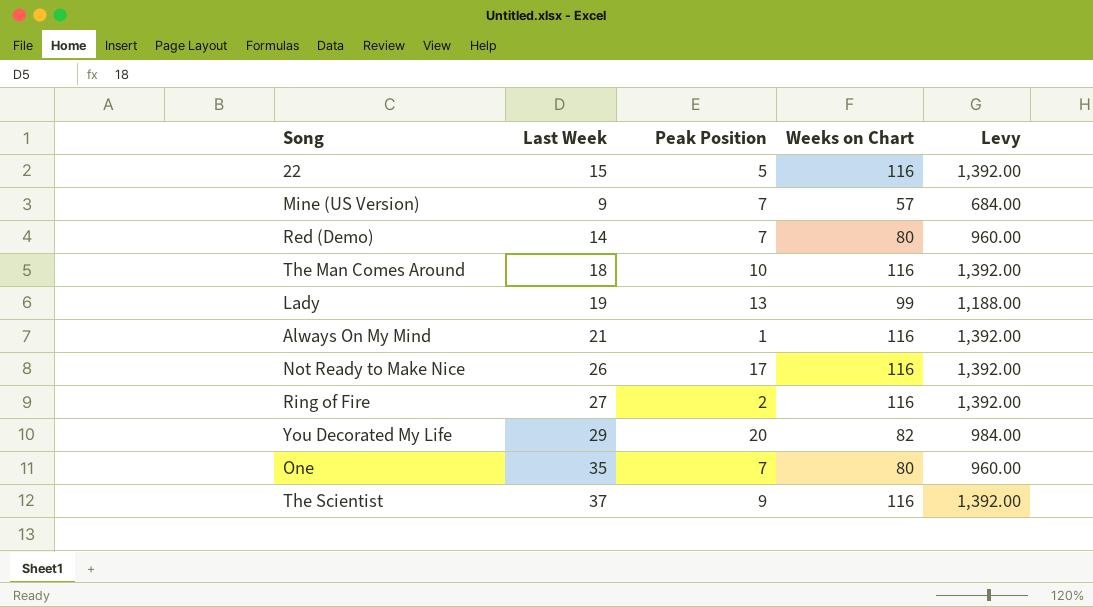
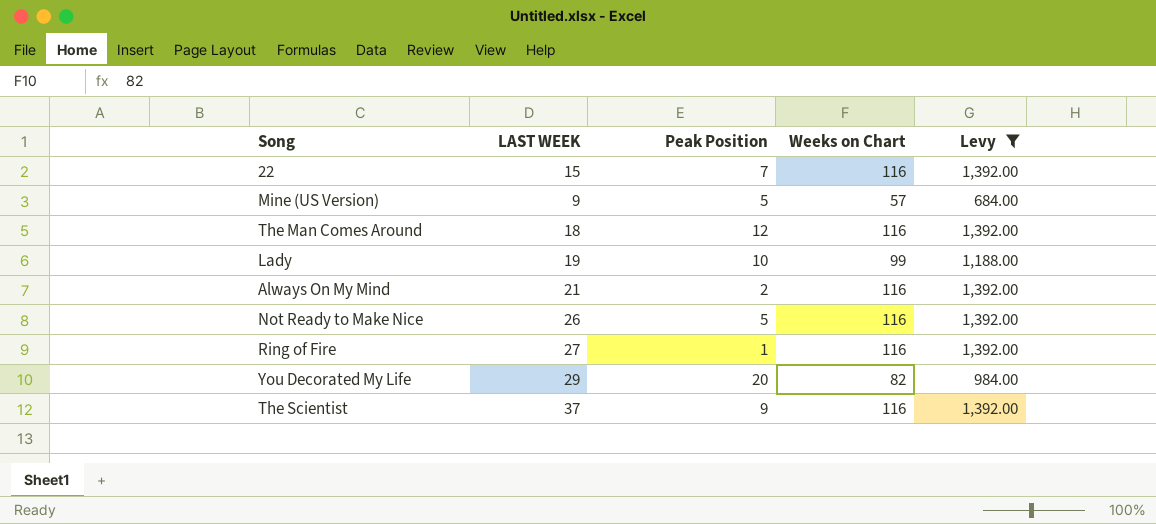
filter: none -> Levy != 960.00
column name: Last Week -> LAST WEEK
22 | Peak Position: 5 -> 7
Mine (US Version) | Peak Position: 7 -> 5
The Man Comes Around | Peak Position: 10 -> 12
Lady | Peak Position: 13 -> 10
Always On My Mind | Peak Position: 1 -> 2
Not Ready to Make Nice | Peak Position: 17 -> 5
Ring of Fire | Peak Position: 2 -> 1

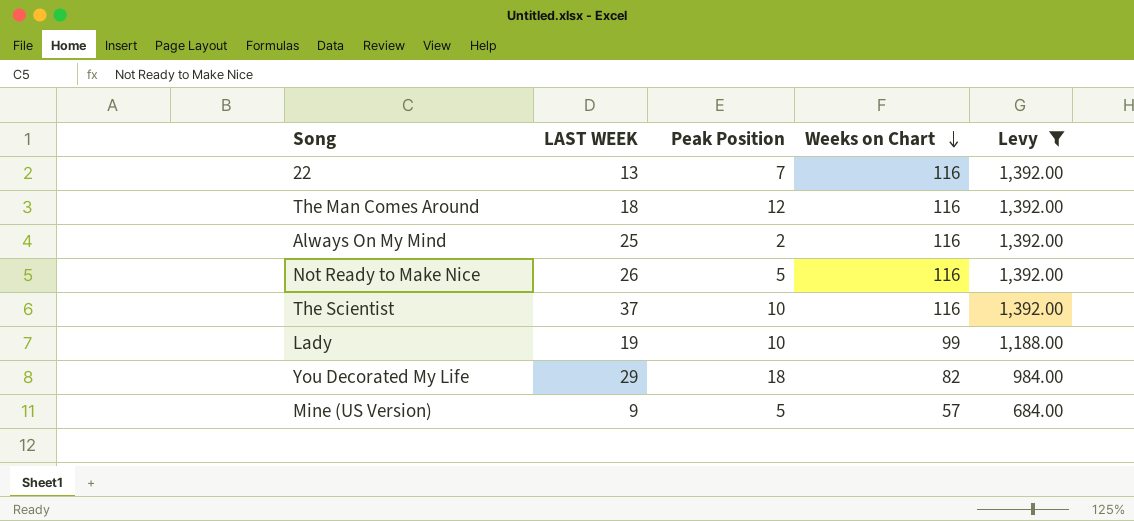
row order: none -> Weeks on Chart descending
row Ring of Fire: 27 | 1 | 116 | 1,392.00 -> none
22 | LAST WEEK: 15 -> 13
Always On My Mind | LAST WEEK: 21 -> 25
The Scientist | Peak Position: 9 -> 10
You Decorated My Life | Peak Position: 20 -> 18

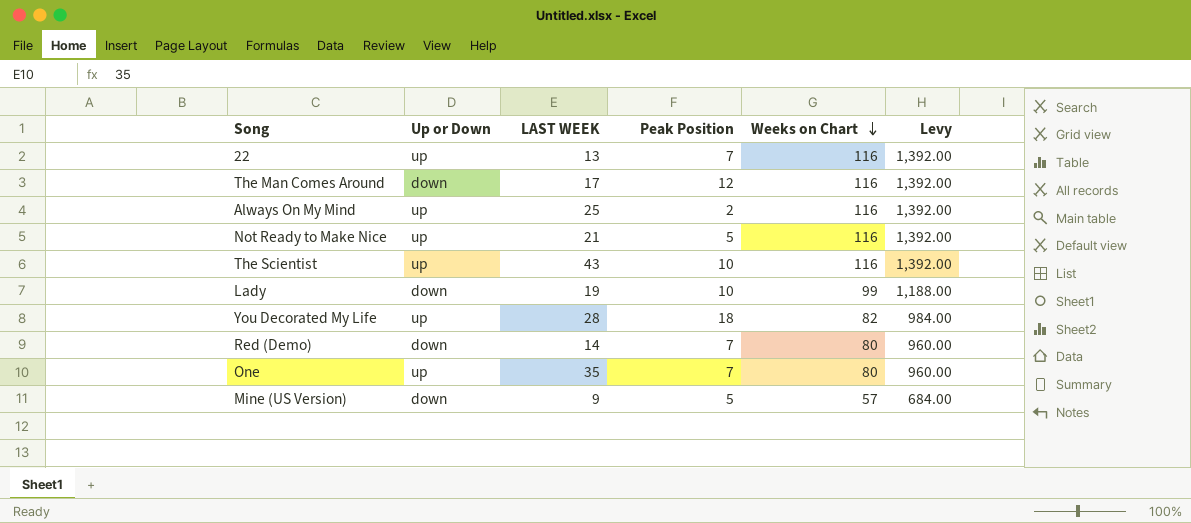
filter: Levy != 960.00 -> none
column Up or Down | position: none -> 2
The Man Comes Around | LAST WEEK: 18 -> 17
Not Ready to Make Nice | LAST WEEK: 26 -> 21
The Scientist | LAST WEEK: 37 -> 43
You Decorated My Life | LAST WEEK: 29 -> 28

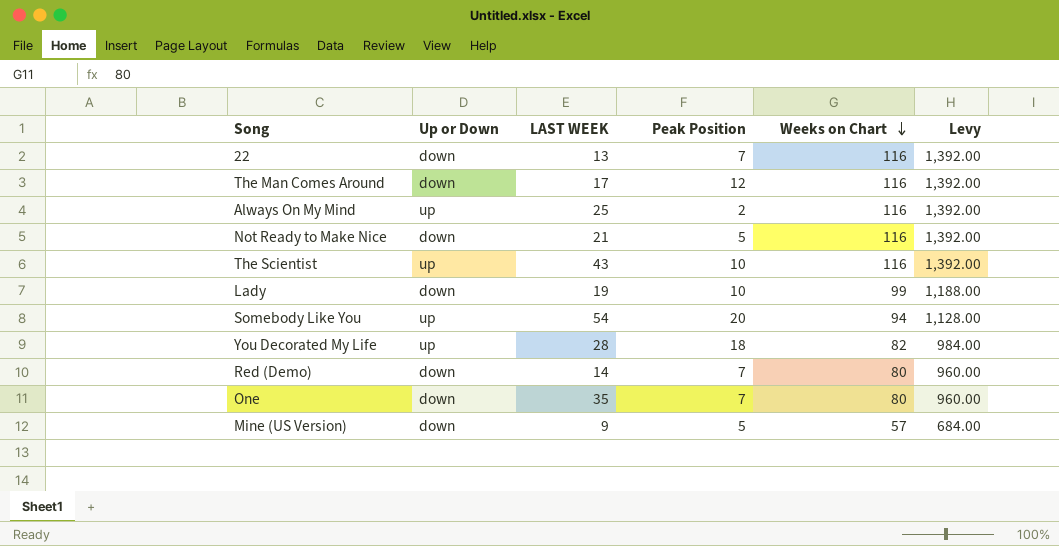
22 | Up or Down: up -> down
Not Ready to Make Nice | Up or Down: up -> down
row Somebody Like You: none -> up | 54 | 20 | 94 | 1,128.00
One | Up or Down: up -> down

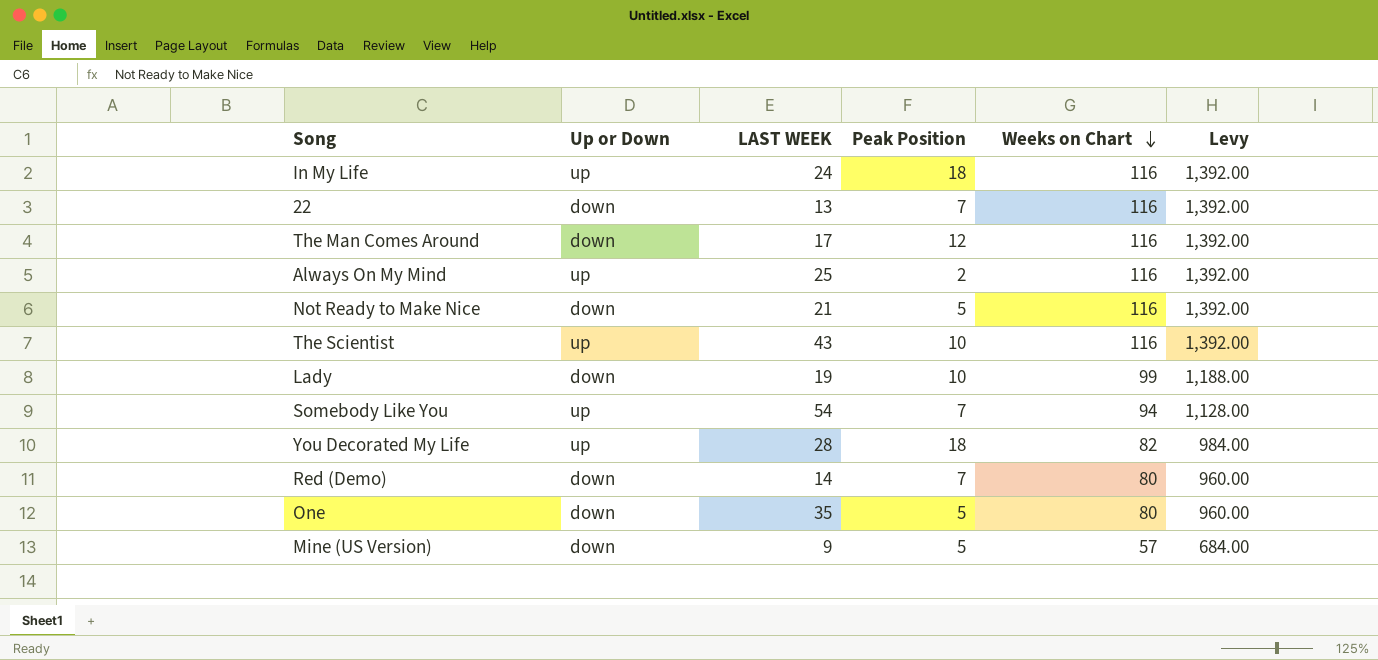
row In My Life: none -> up | 24 | 18 | 116 | 1,392.00
Somebody Like You | Peak Position: 20 -> 7
One | Peak Position: 7 -> 5

